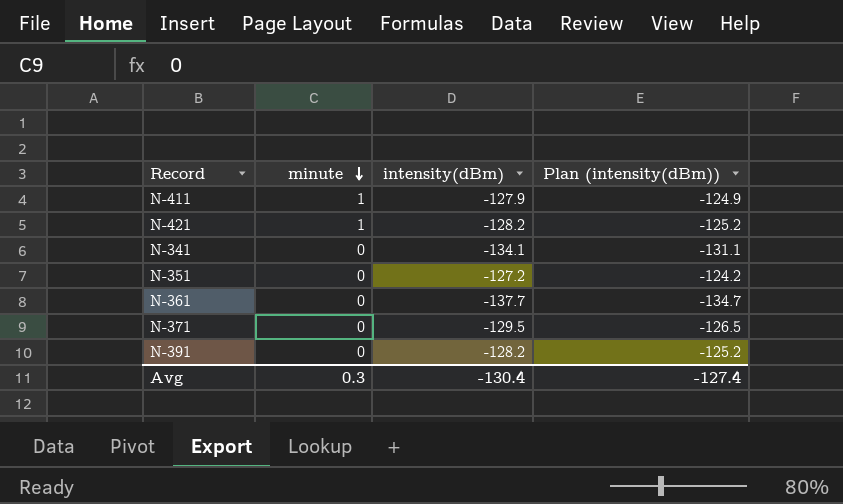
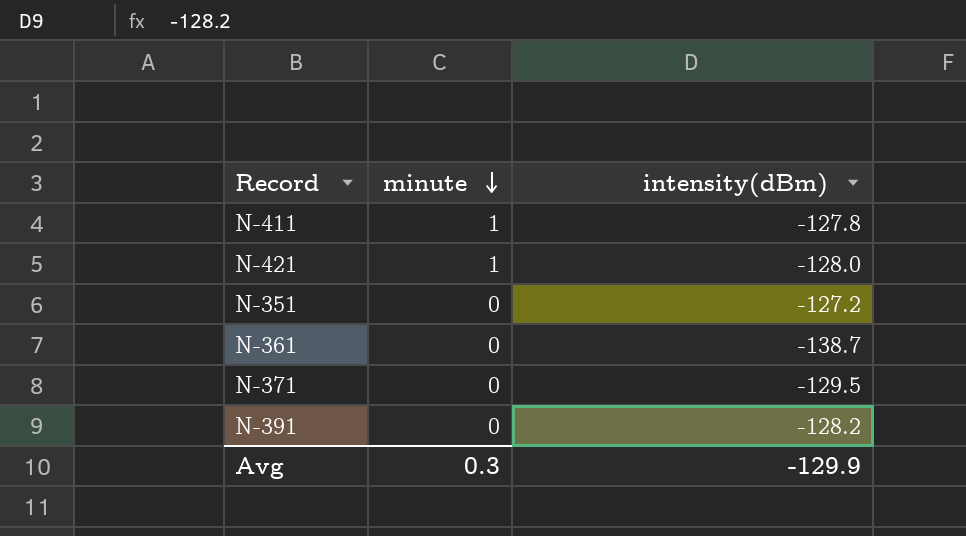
column Plan (intensity(dBm)) | formula: [intensity(dBm)] + 3 -> none
row N-341: 0 | -134.1 | -131.1 -> none
N-411 | intensity(dBm): -127.9 -> -127.8
N-421 | intensity(dBm): -128.2 -> -128.0
N-361 | intensity(dBm): -137.7 -> -138.7
Avg | intensity(dBm): -130.4 -> -129.9

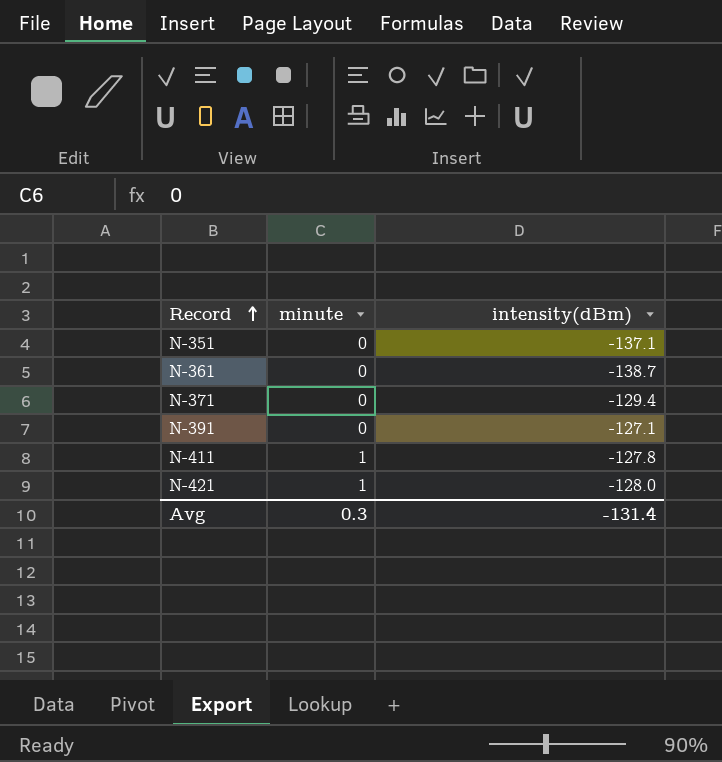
row order: minute descending -> Record ascending
N-351 | intensity(dBm): -127.2 -> -137.1
N-371 | intensity(dBm): -129.5 -> -129.4
N-391 | intensity(dBm): -128.2 -> -127.1
Avg | intensity(dBm): -129.9 -> -131.4

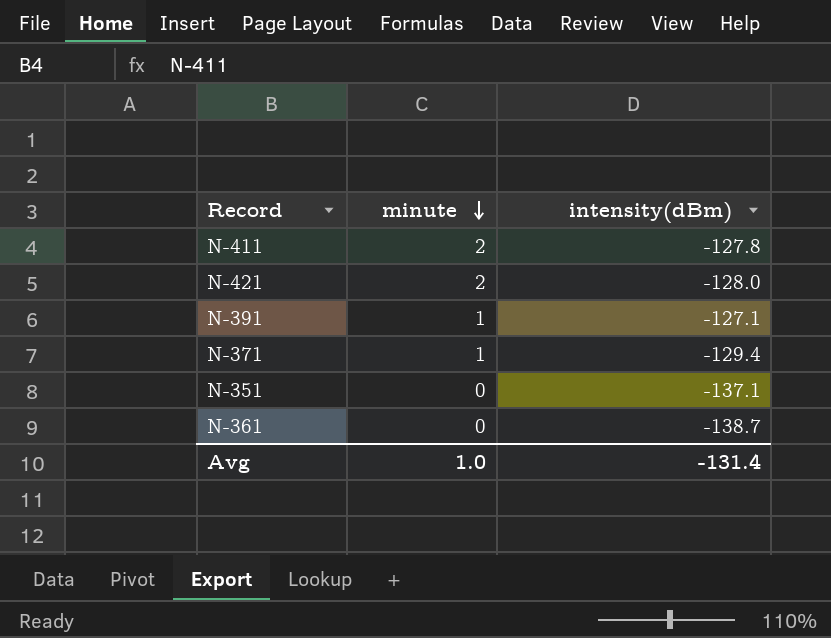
row order: Record ascending -> minute descending
N-411 | minute: 1 -> 2
N-421 | minute: 1 -> 2
N-391 | minute: 0 -> 1
N-371 | minute: 0 -> 1
Avg | minute: 0.3 -> 1.0

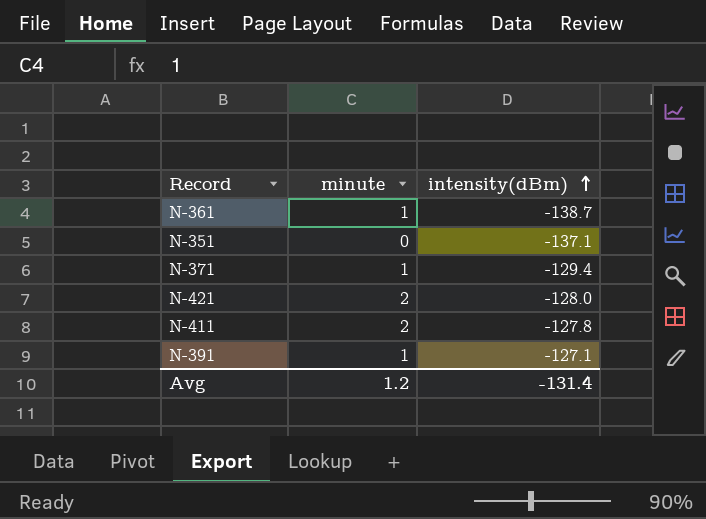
row order: minute descending -> intensity(dBm) ascending
N-361 | minute: 0 -> 1
Avg | minute: 1.0 -> 1.2

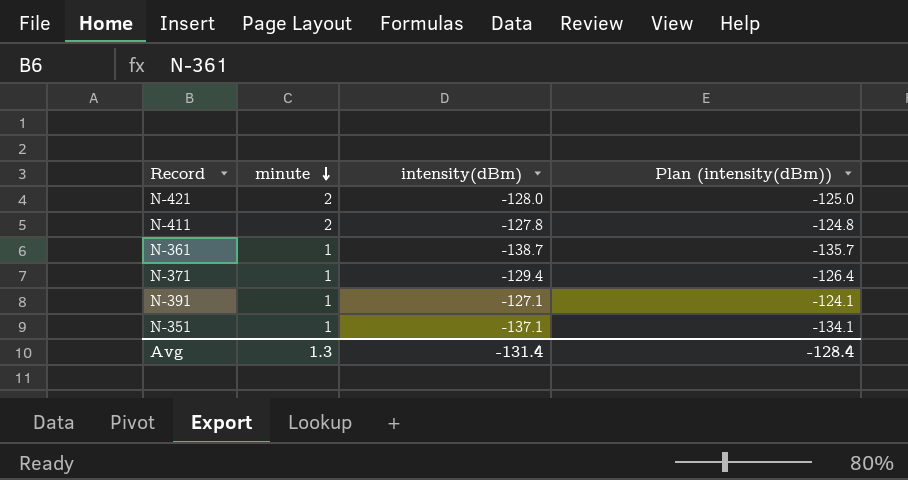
row order: intensity(dBm) ascending -> minute descending
column Plan (intensity(dBm)) | formula: none -> [intensity(dBm)] + 3
N-351 | minute: 0 -> 1
Avg | minute: 1.2 -> 1.3

